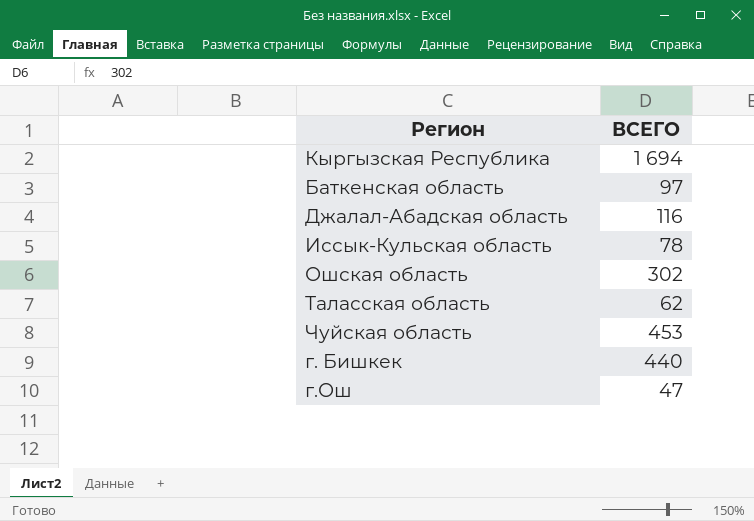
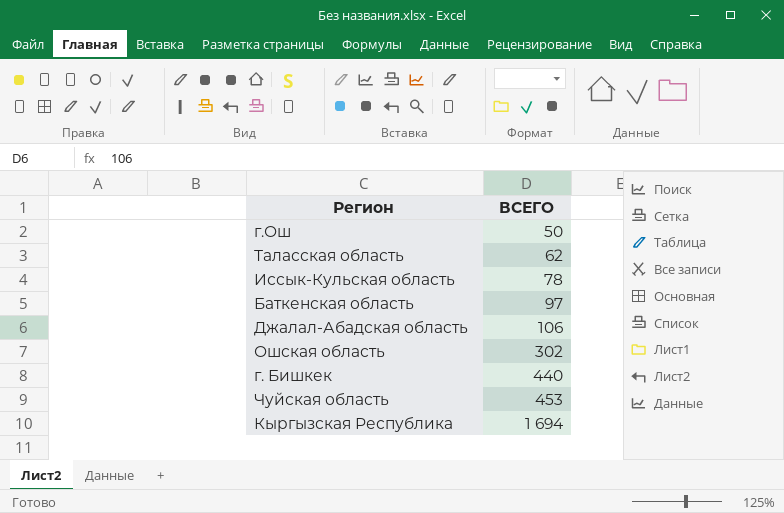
row order: none -> ВСЕГО ascending
г.Ош | ВСЕГО: 47 -> 50
Джалал-Абадская область | ВСЕГО: 116 -> 106

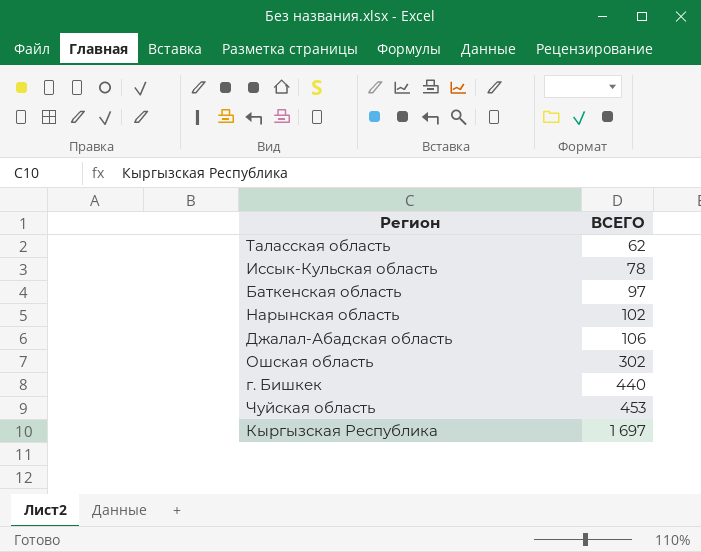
row г.Ош: 50 -> none
row Нарынская область: none -> 102
Кыргызская Республика | ВСЕГО: 1 694 -> 1 697

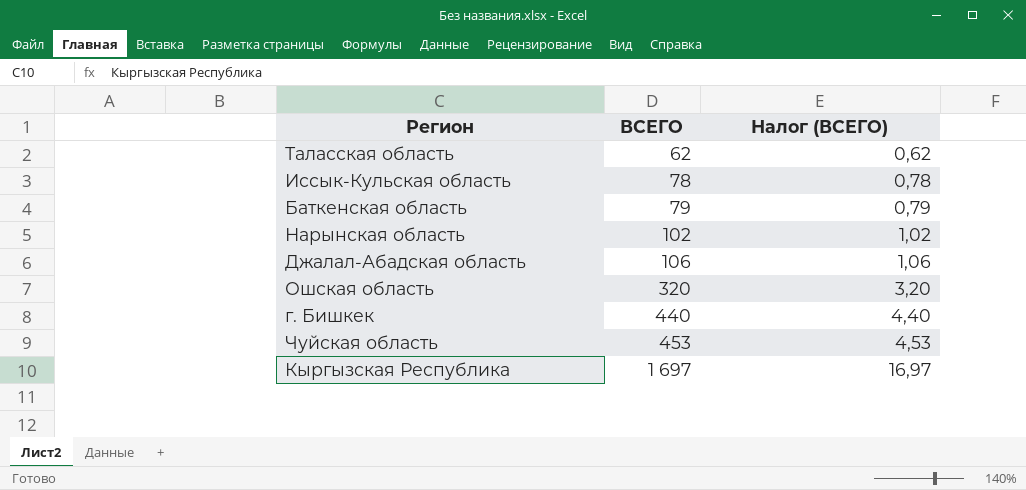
column Налог (ВСЕГО) | formula: none -> [ВСЕГО] * 0,01
Баткенская область | ВСЕГО: 97 -> 79
Ошская область | ВСЕГО: 302 -> 320

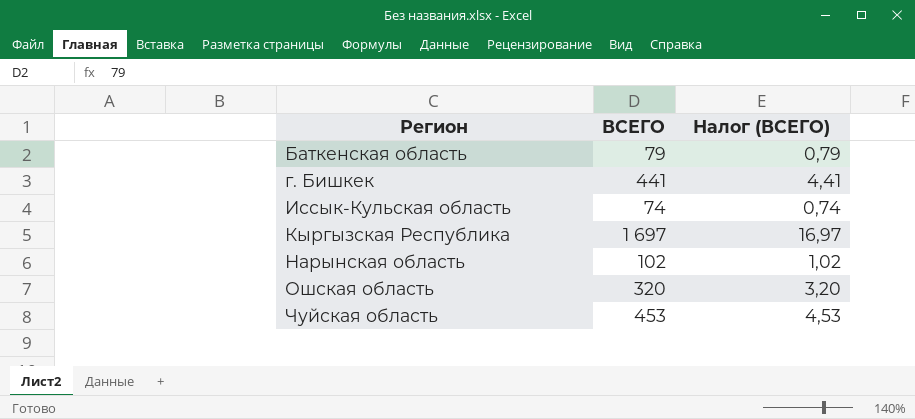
row order: ВСЕГО ascending -> Регион ascending
row Таласская область: 62 | 0,62 -> none
row Джалал-Абадская область: 106 | 1,06 -> none
г. Бишкек | ВСЕГО: 440 -> 441
г. Бишкек | Налог (ВСЕГО): 4,40 -> 4,41
Иссык-Кульская область | ВСЕГО: 78 -> 74
Иссык-Кульская область | Налог (ВСЕГО): 0,78 -> 0,74

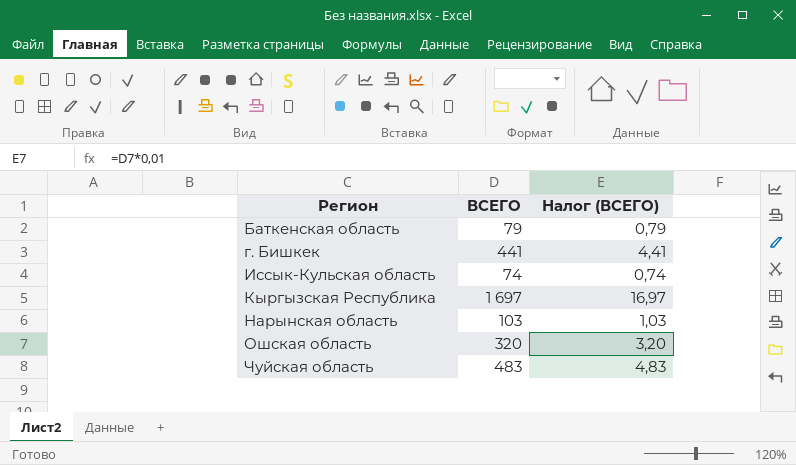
Нарынская область | ВСЕГО: 102 -> 103
Нарынская область | Налог (ВСЕГО): 1,02 -> 1,03
Чуйская область | ВСЕГО: 453 -> 483
Чуйская область | Налог (ВСЕГО): 4,53 -> 4,83

